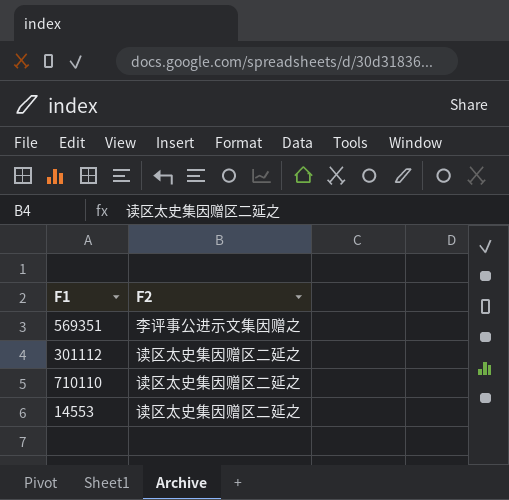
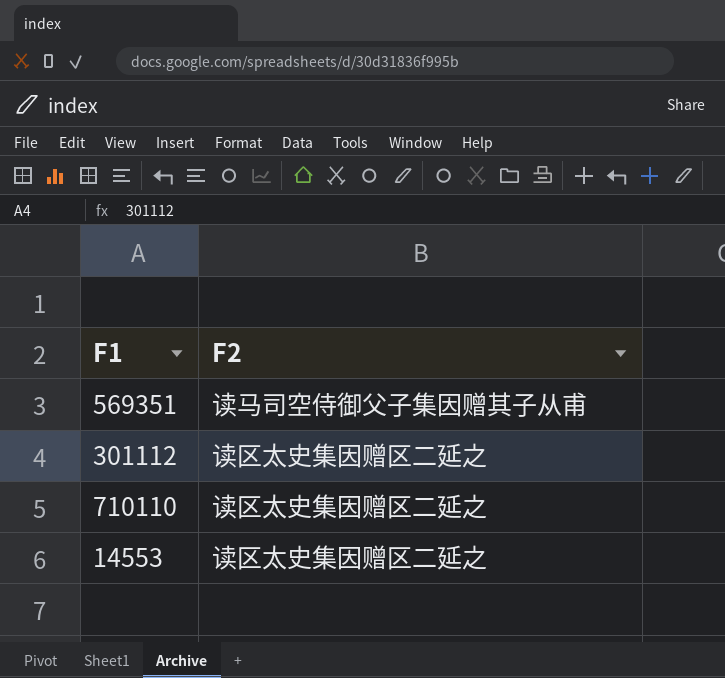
569351 | F2: 李评事公进示文集因赠之 -> 读马司空侍御父子集因赠其子从甫

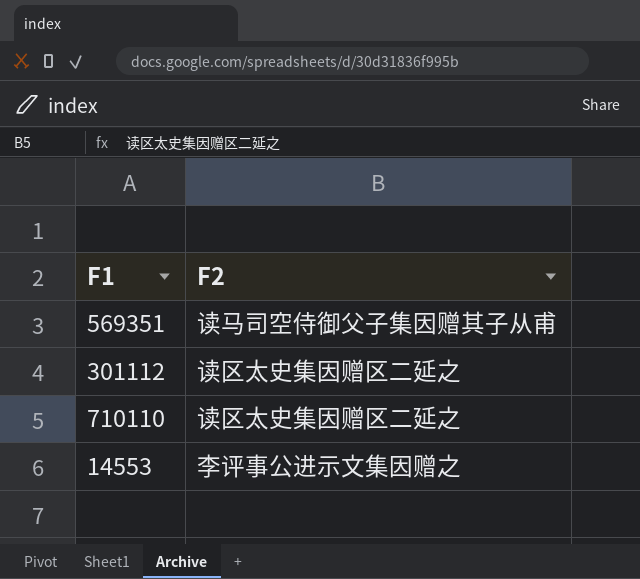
14553 | F2: 读区太史集因赠区二延之 -> 李评事公进示文集因赠之

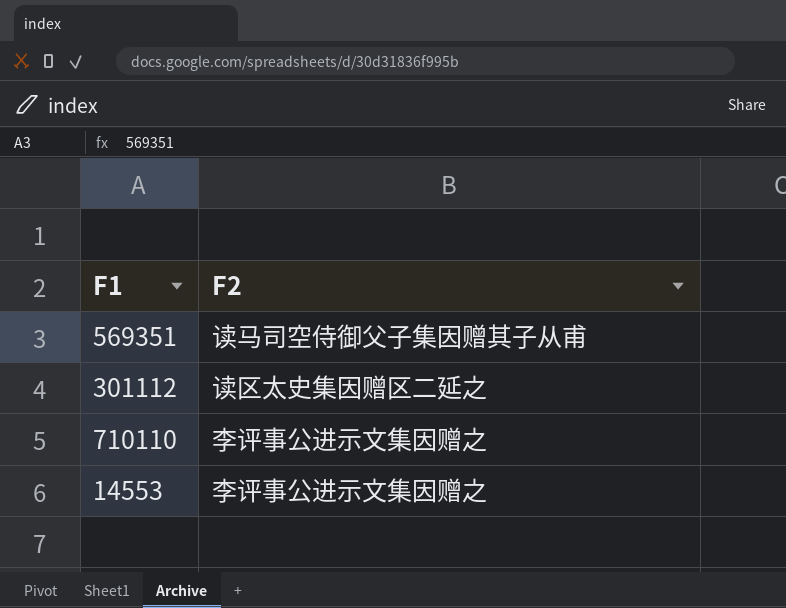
710110 | F2: 读区太史集因赠区二延之 -> 李评事公进示文集因赠之

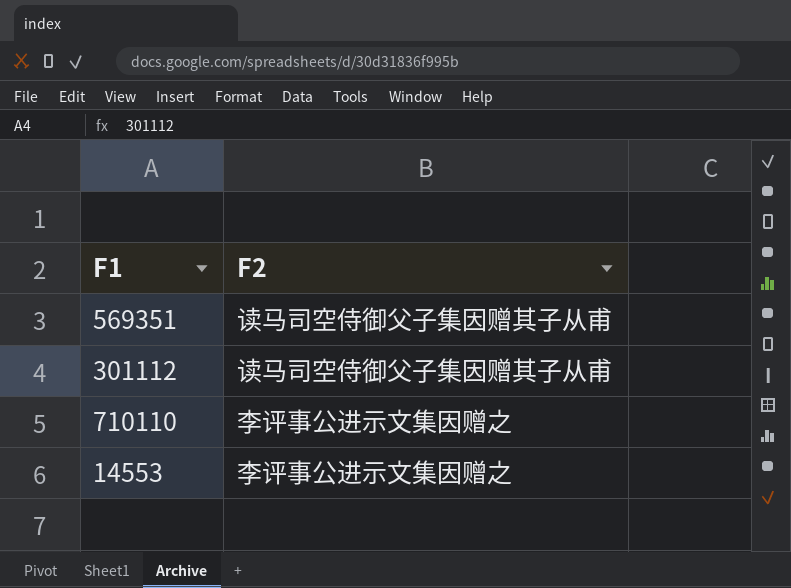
301112 | F2: 读区太史集因赠区二延之 -> 读马司空侍御父子集因赠其子从甫

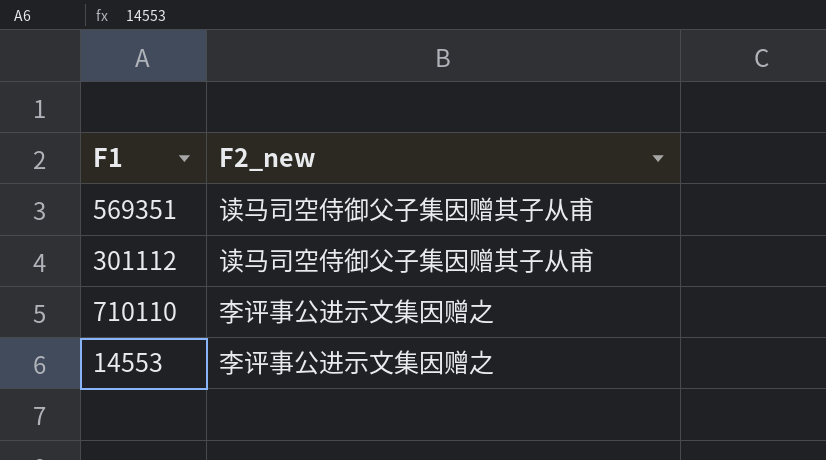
column name: F2 -> F2_new

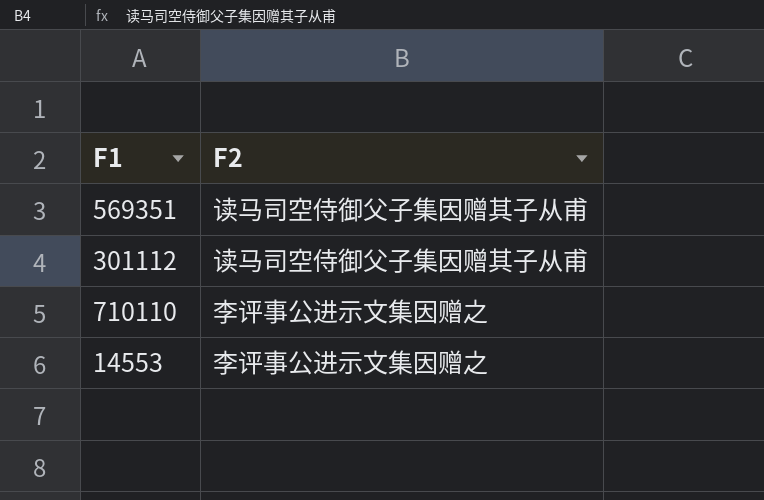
column name: F2_new -> F2

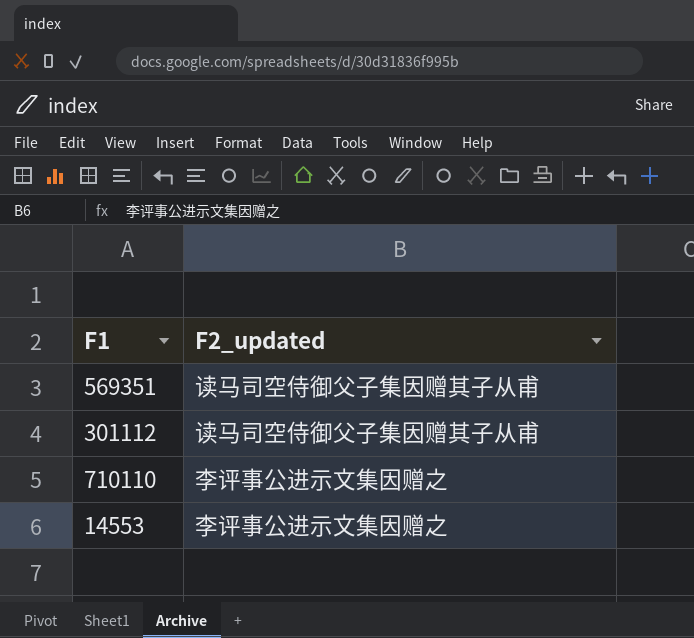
column name: F2 -> F2_updated

